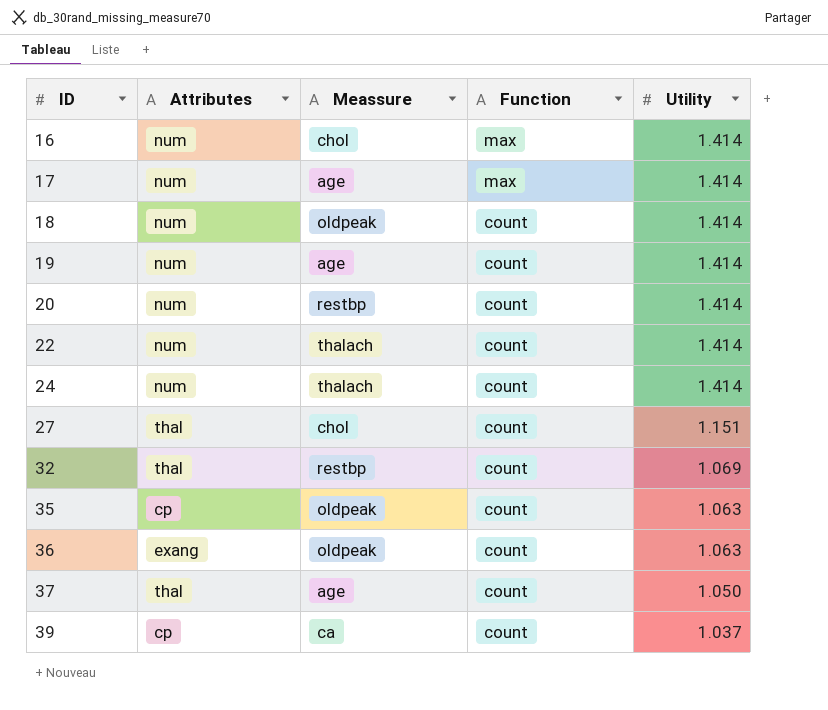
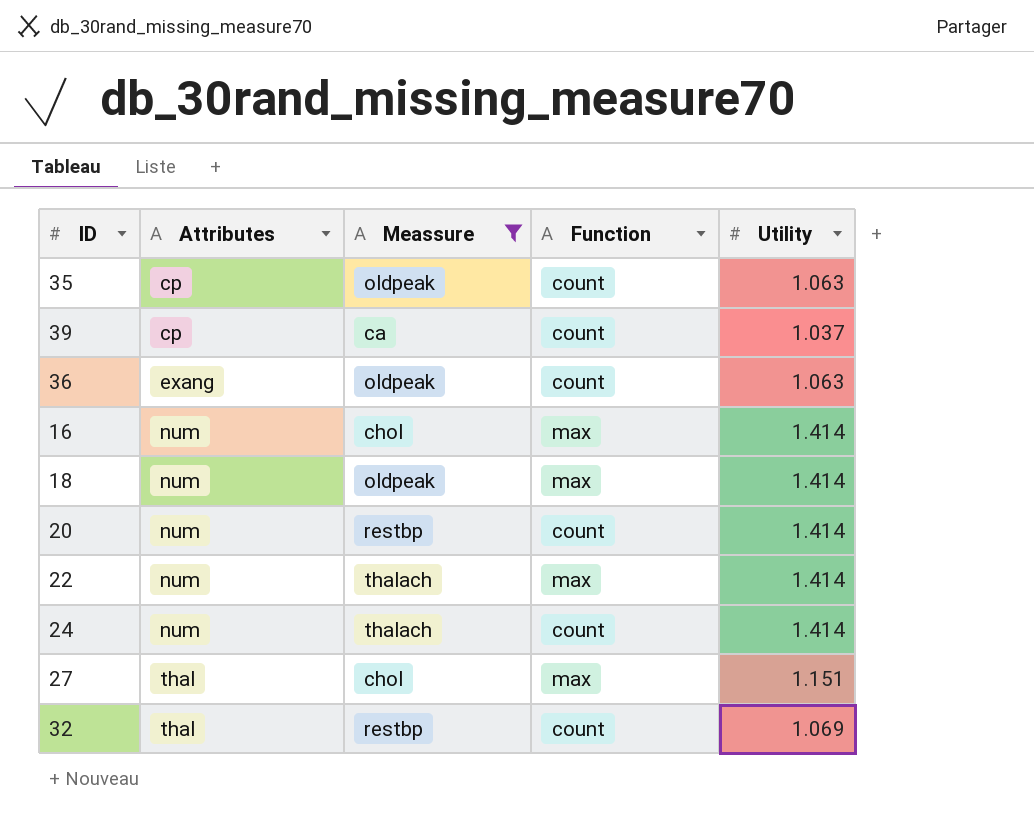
filter: none -> Meassure != age
row order: ID ascending -> Attributes ascending
18 | Function: count -> max
22 | Function: count -> max
27 | Function: count -> max

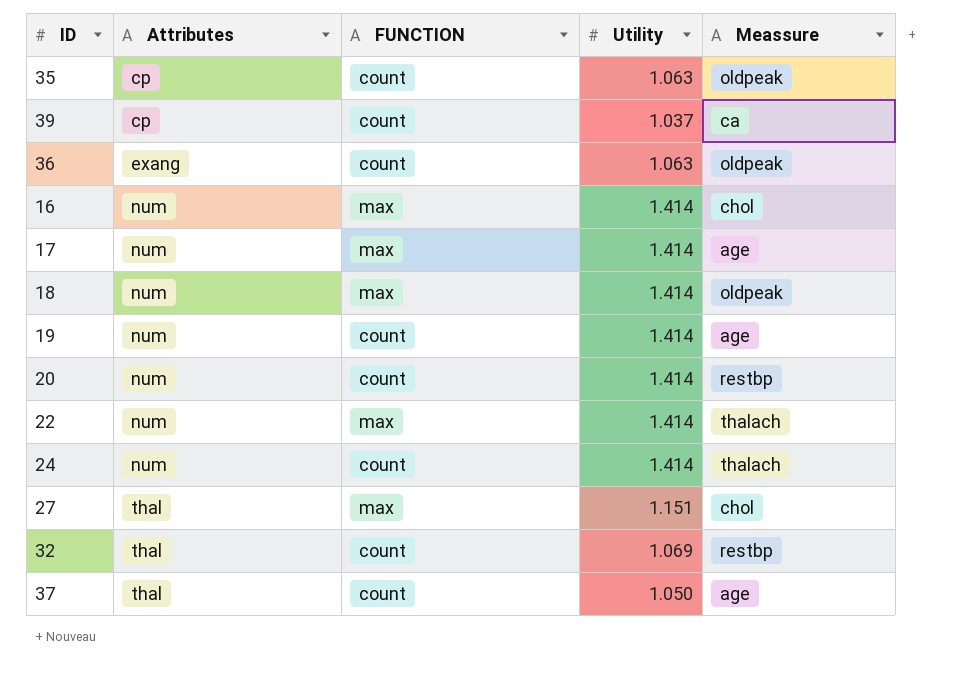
filter: Meassure != age -> none
column name: Function -> FUNCTION
column Meassure | position: 3 -> 5

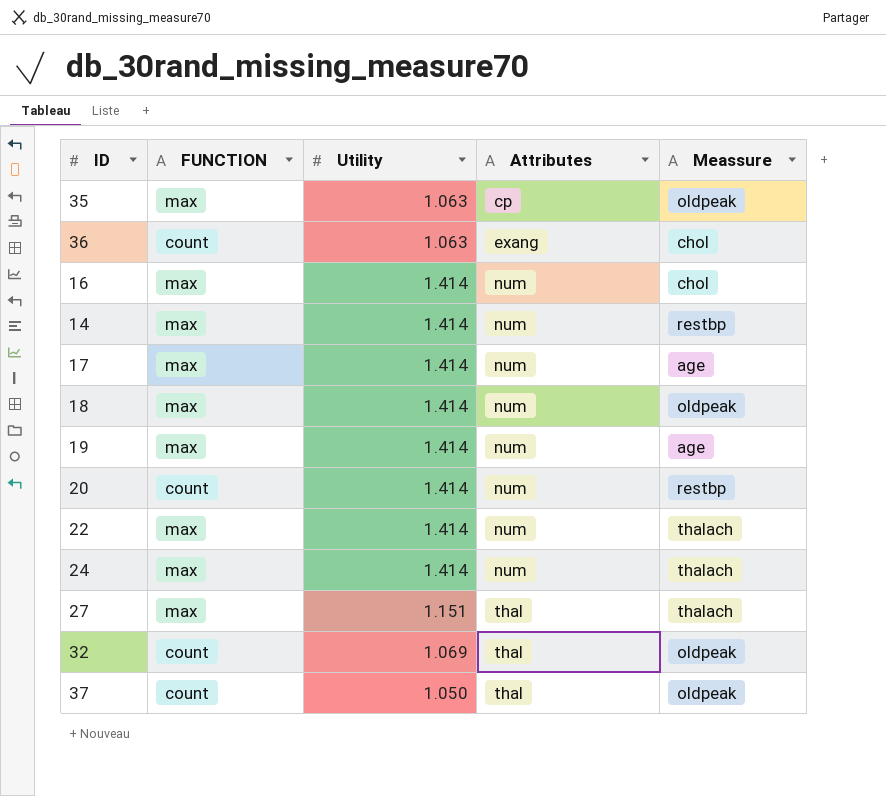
column Attributes | position: 2 -> 4
row 39: cp | count | 1.037 | ca -> none
35 | FUNCTION: count -> max
36 | Meassure: oldpeak -> chol
row 14: none -> max | 1.414 | num | restbp
19 | FUNCTION: count -> max
24 | FUNCTION: count -> max
27 | Meassure: chol -> thalach
32 | Meassure: restbp -> oldpeak
37 | Meassure: age -> oldpeak

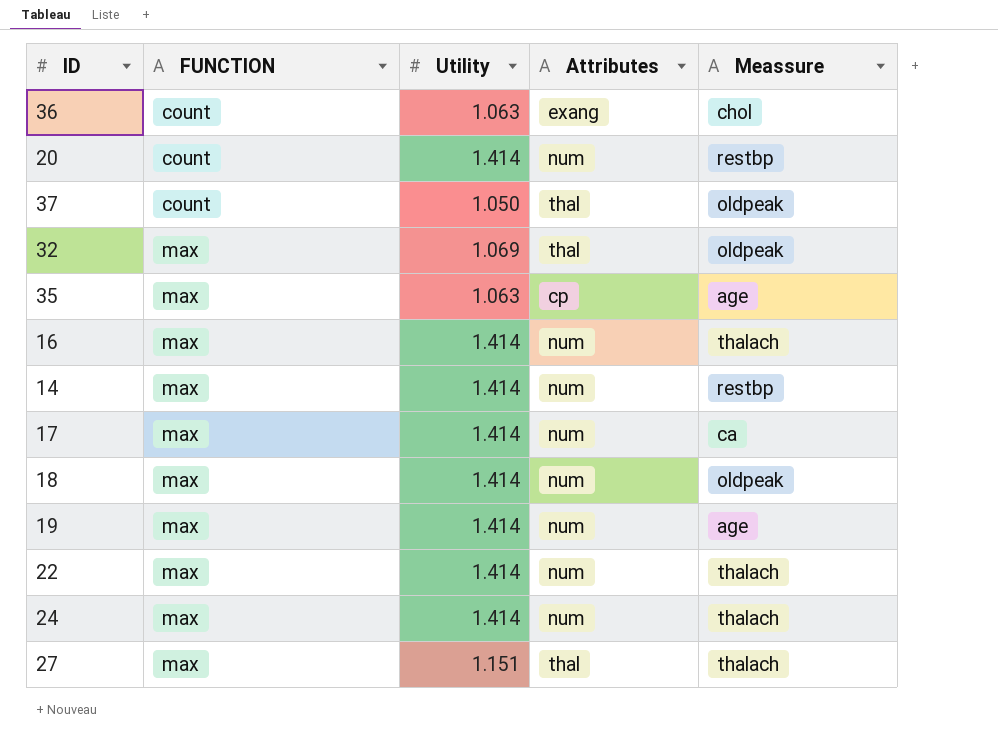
row order: Attributes ascending -> FUNCTION ascending
32 | FUNCTION: count -> max
35 | Meassure: oldpeak -> age
16 | Meassure: chol -> thalach
17 | Meassure: age -> ca

